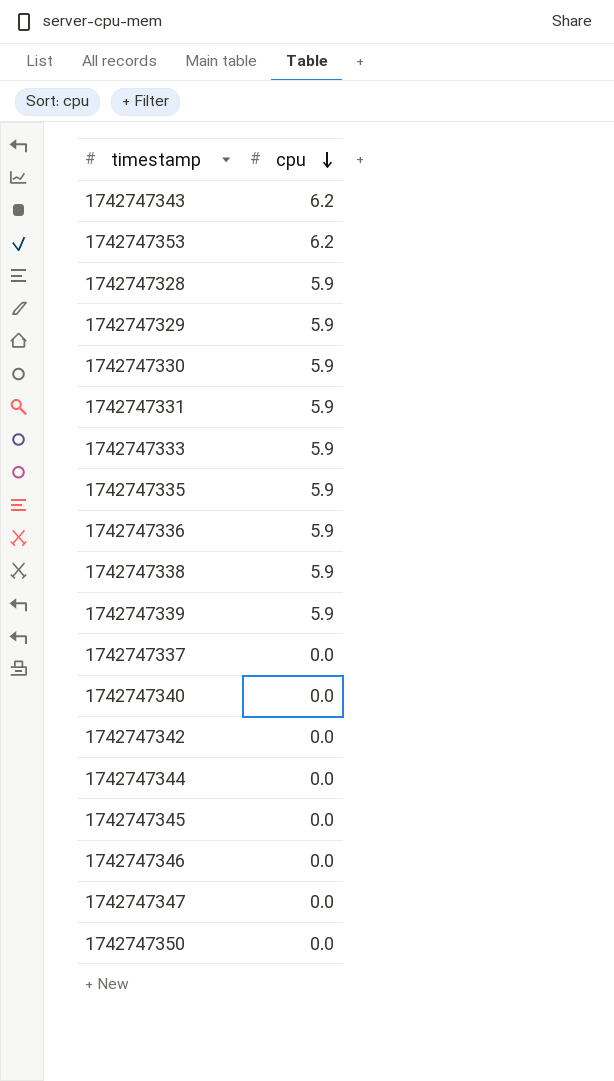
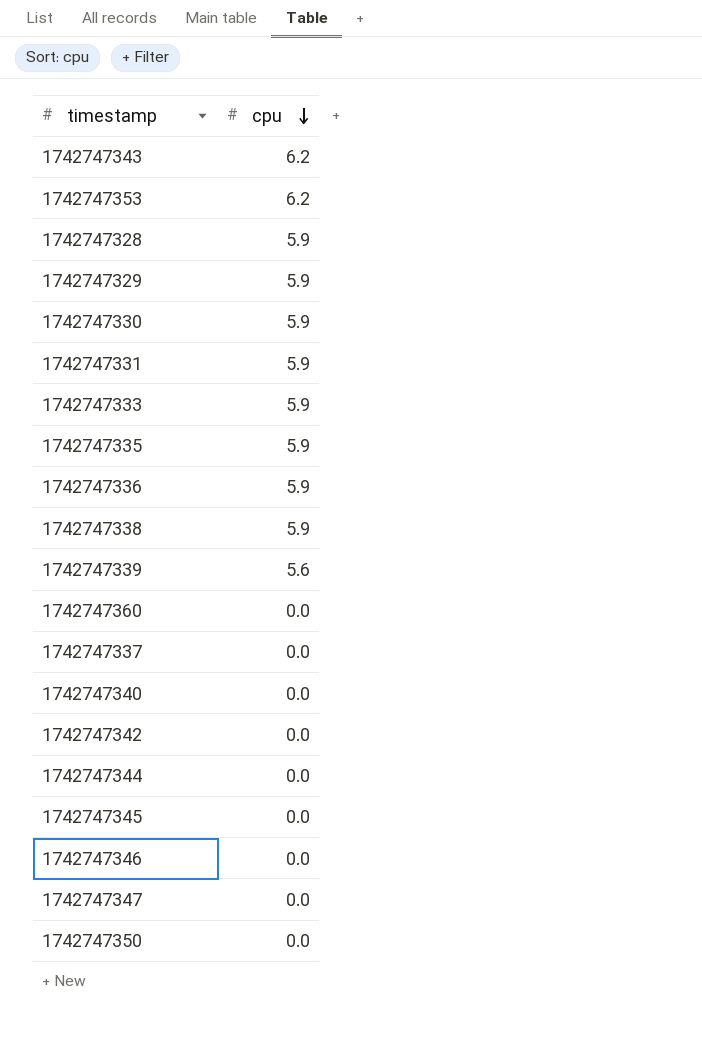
1742747339 | cpu: 5.9 -> 5.6
row 1742747360: none -> 0.0

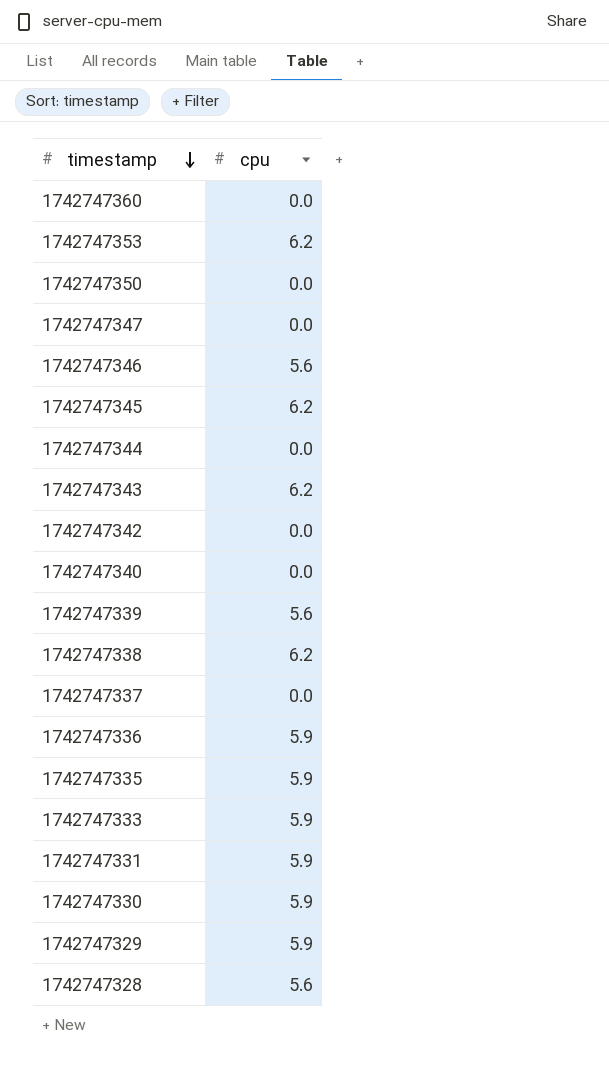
row order: cpu descending -> timestamp descending
1742747346 | cpu: 0.0 -> 5.6
1742747345 | cpu: 0.0 -> 6.2
1742747338 | cpu: 5.9 -> 6.2
1742747328 | cpu: 5.9 -> 5.6

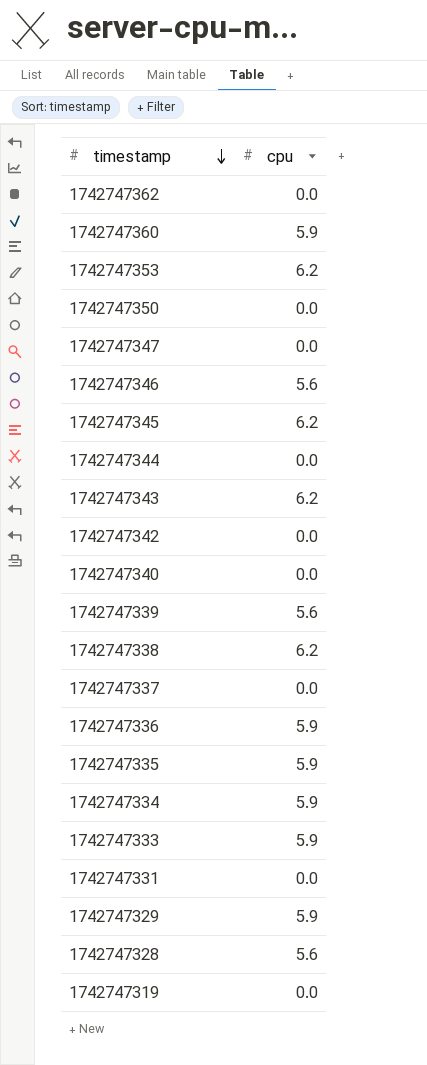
row 1742747330: 5.9 -> none
row 1742747362: none -> 0.0
1742747360 | cpu: 0.0 -> 5.9
row 1742747334: none -> 5.9
1742747331 | cpu: 5.9 -> 0.0
row 1742747319: none -> 0.0

